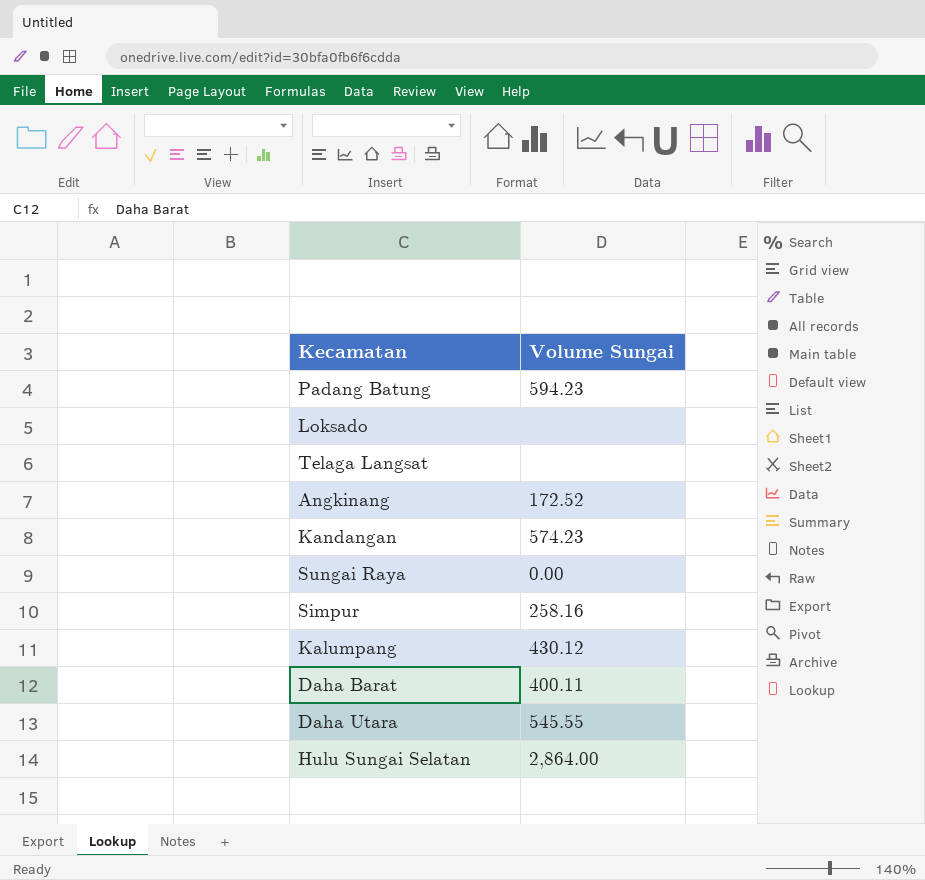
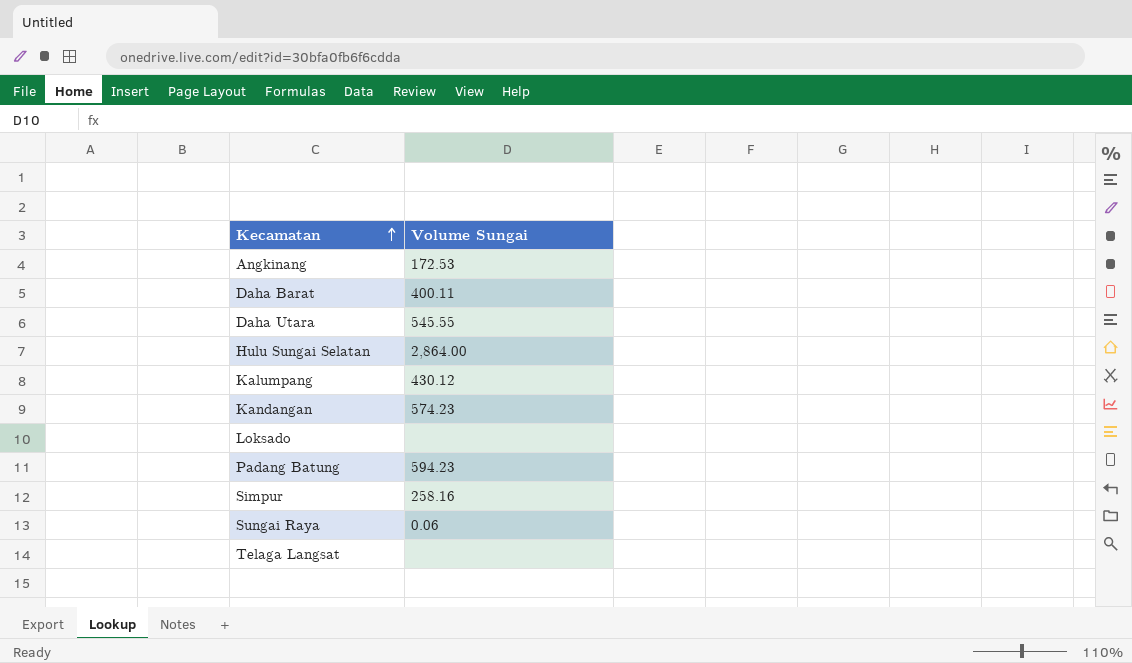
row order: none -> Kecamatan ascending
Angkinang | Volume Sungai: 172.52 -> 172.53
Sungai Raya | Volume Sungai: 0.00 -> 0.06

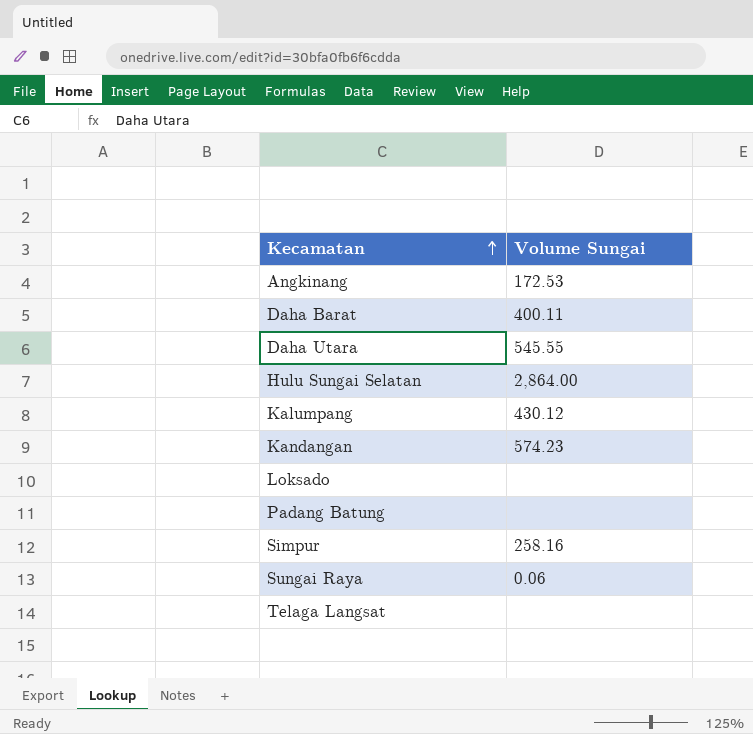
Padang Batung | Volume Sungai: 594.23 -> none

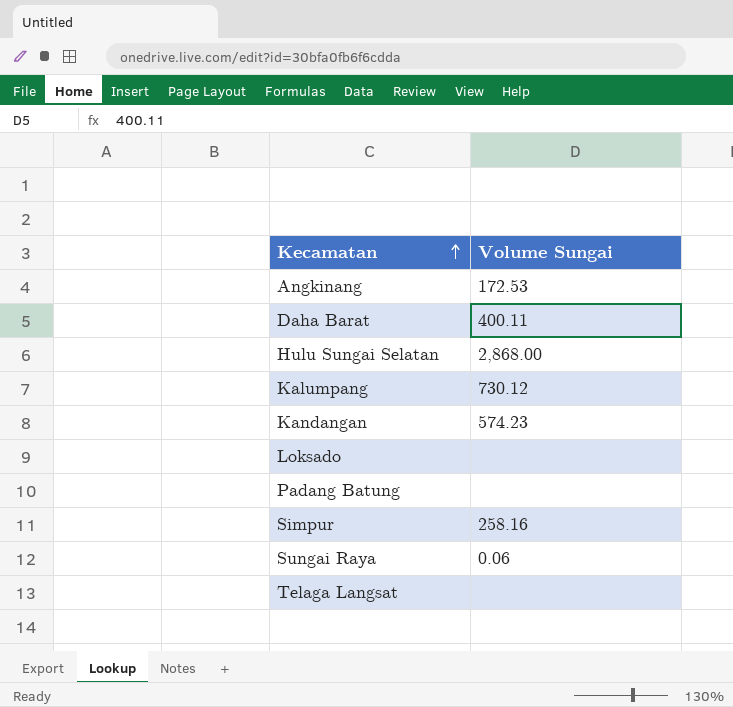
row Daha Utara: 545.55 -> none
Hulu Sungai Selatan | Volume Sungai: 2,864.00 -> 2,868.00
Kalumpang | Volume Sungai: 430.12 -> 730.12

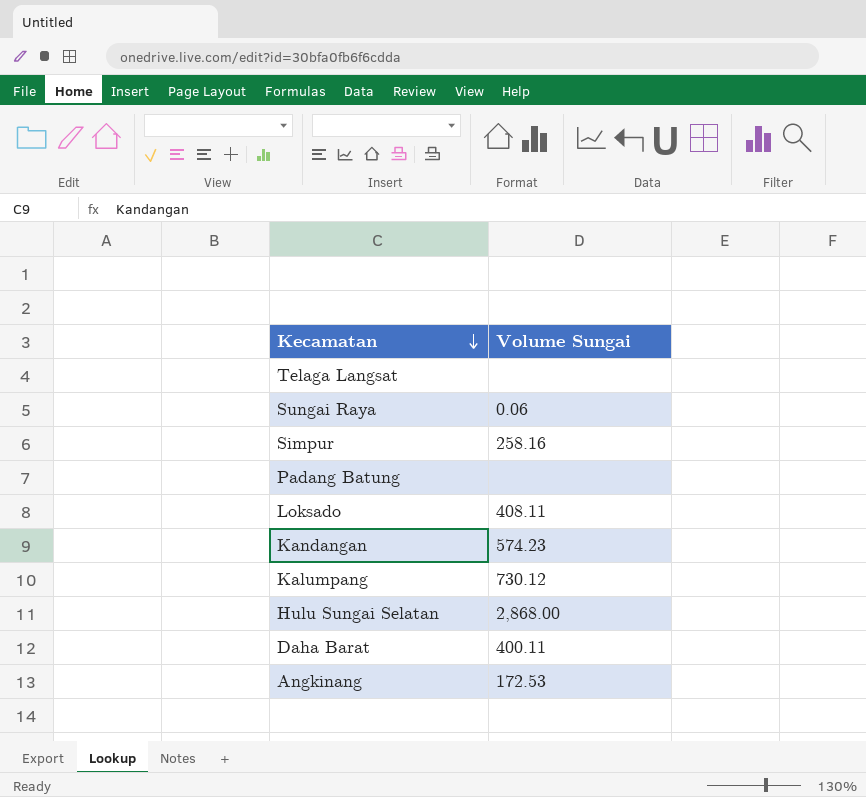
row order: Kecamatan ascending -> Kecamatan descending
Loksado | Volume Sungai: none -> 408.11

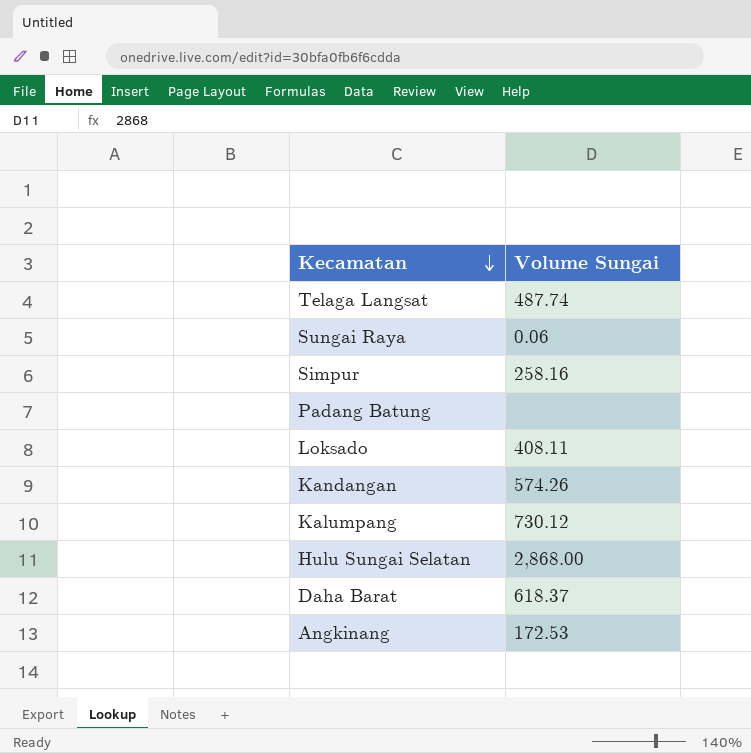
Telaga Langsat | Volume Sungai: none -> 487.74
Kandangan | Volume Sungai: 574.23 -> 574.26
Daha Barat | Volume Sungai: 400.11 -> 618.37

